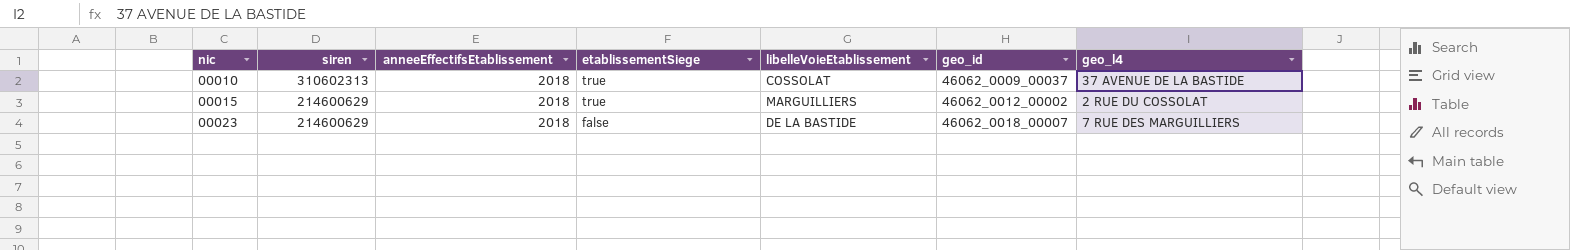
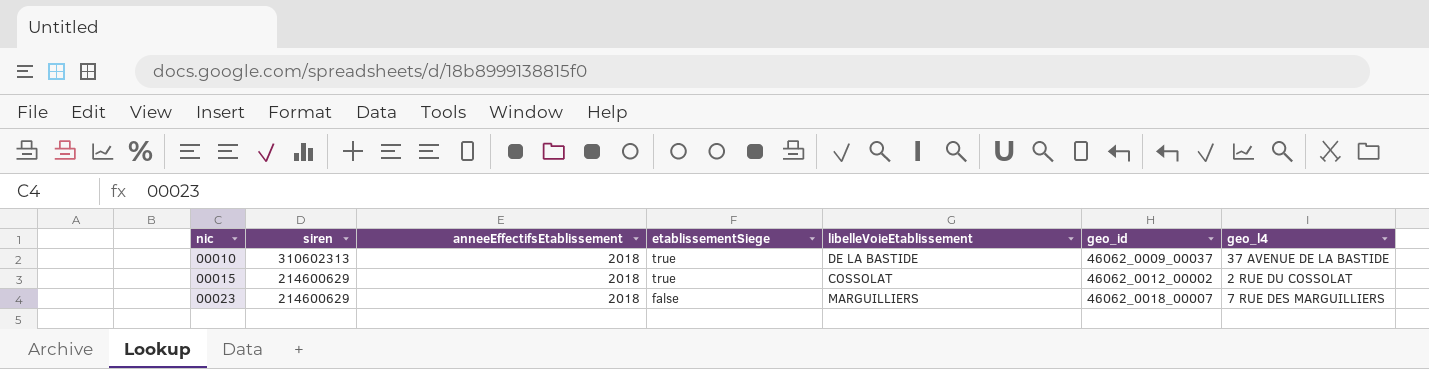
00010 | libelleVoieEtablissement: COSSOLAT -> DE LA BASTIDE
00015 | libelleVoieEtablissement: MARGUILLIERS -> COSSOLAT
00023 | libelleVoieEtablissement: DE LA BASTIDE -> MARGUILLIERS

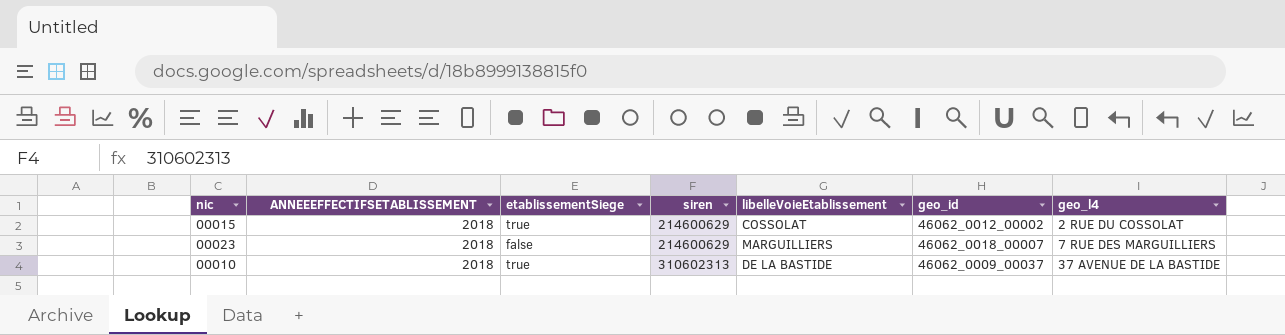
row order: nic ascending -> siren ascending
column name: anneeEffectifsEtablissement -> ANNEEEFFECTIFSETABLISSEMENT
column siren | position: 2 -> 4

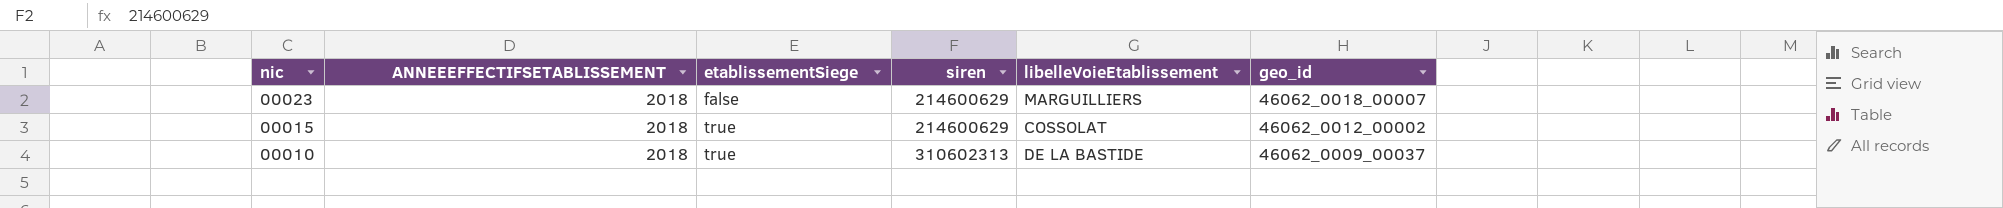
row order: siren ascending -> nic descending
column geo_l4 | position: 7 -> none

